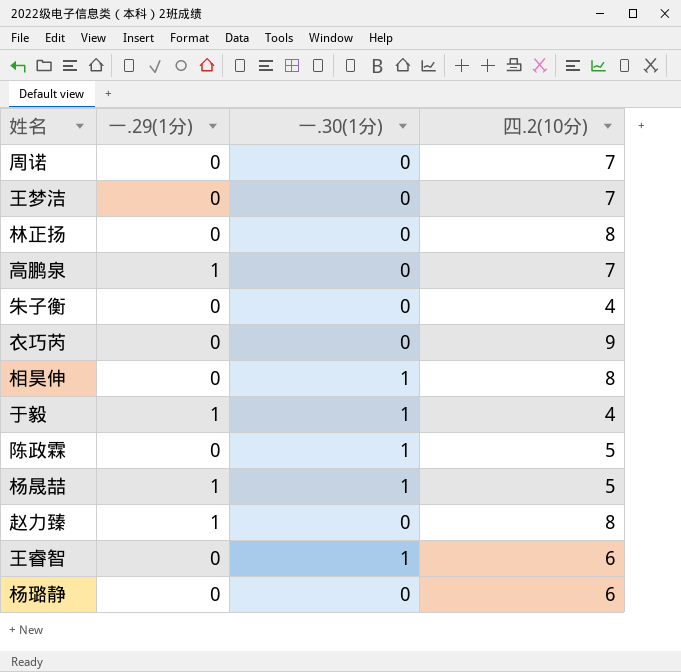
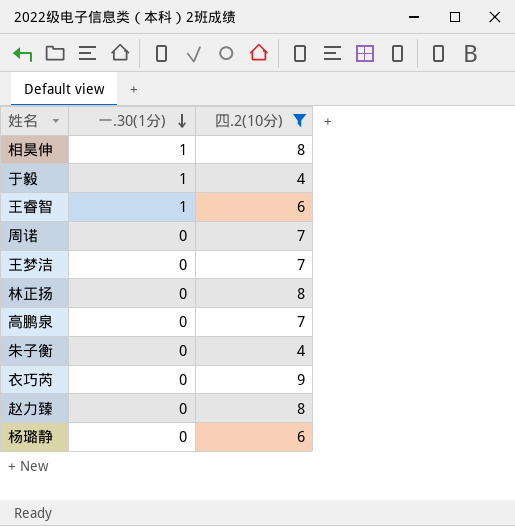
filter: none -> 四.2(10分) != 5
row order: none -> 一.30(1分) descending
column 一.29(1分) | position: 2 -> none

